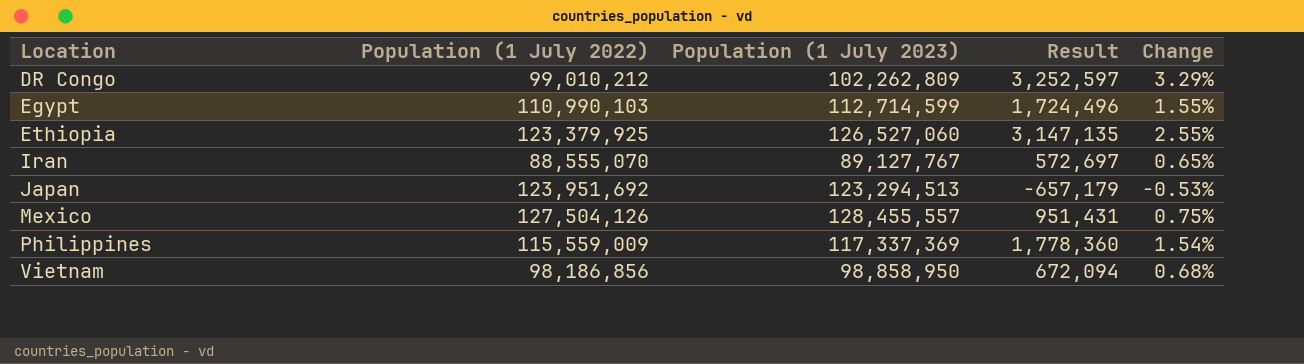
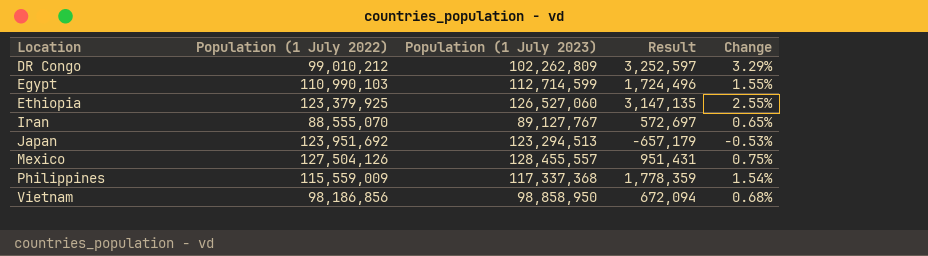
Philippines | Population (1 July 2023): 117,337,369 -> 117,337,368
Philippines | Result: 1,778,360 -> 1,778,359

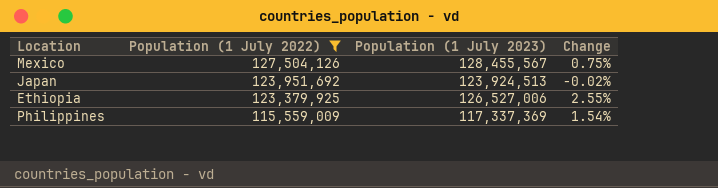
filter: none -> Population (1 July 2022) >= 115,559,009
row order: Location ascending -> Population (1 July 2022) descending
column Result | formula: [Population (1 July 2023)] - [Population (1 July 2022)] -> none
Mexico | Population (1 July 2023): 128,455,557 -> 128,455,567
Japan | Population (1 July 2023): 123,294,513 -> 123,924,513
Japan | Change: -0.53% -> -0.02%
Ethiopia | Population (1 July 2023): 126,527,060 -> 126,527,006
Philippines | Population (1 July 2023): 117,337,368 -> 117,337,369

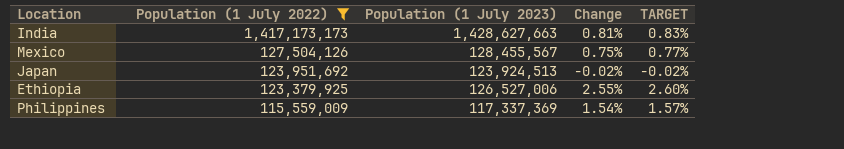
column TARGET | formula: none -> [Change] * 1.02
row India: none -> 1,417,173,173 | 1,428,627,663 | 0.81% | 0.83%

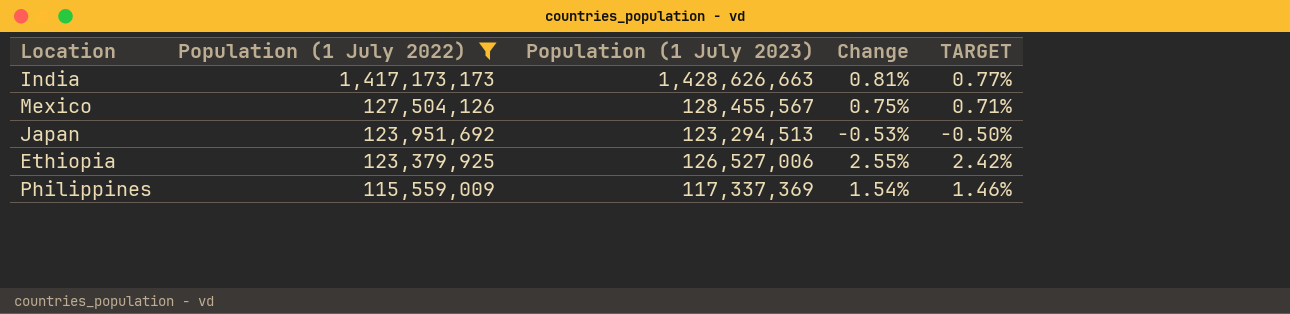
column TARGET | formula: [Change] * 1.02 -> [Change] * 0.95
India | Population (1 July 2023): 1,428,627,663 -> 1,428,626,663
Japan | Population (1 July 2023): 123,924,513 -> 123,294,513
Japan | Change: -0.02% -> -0.53%

